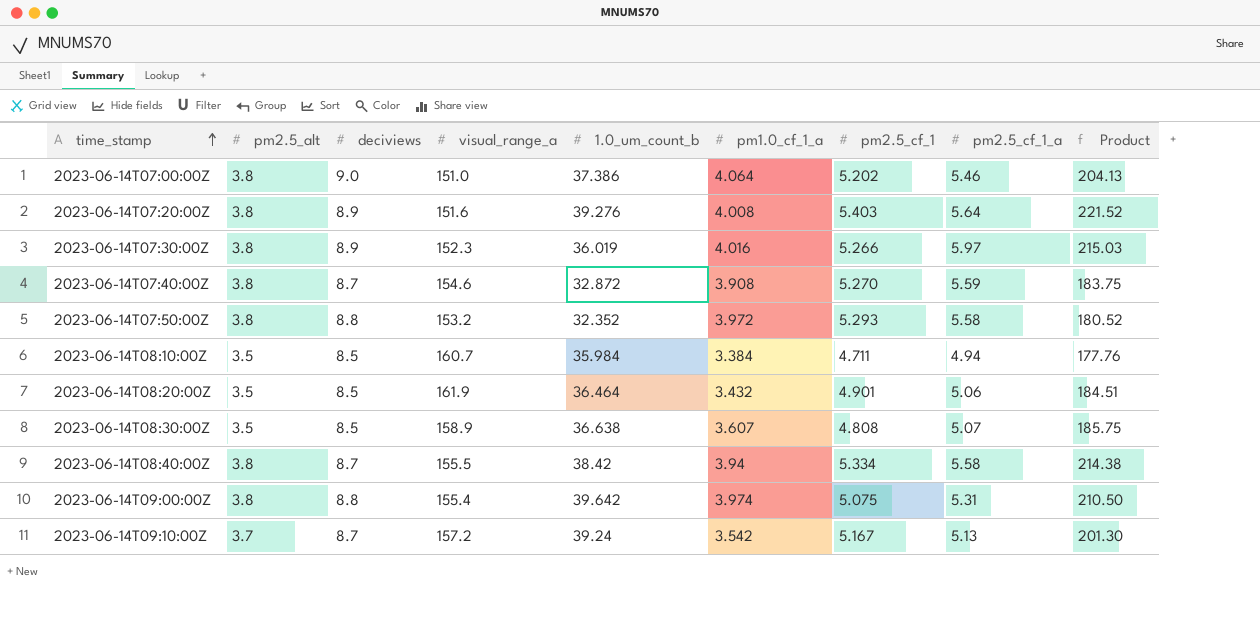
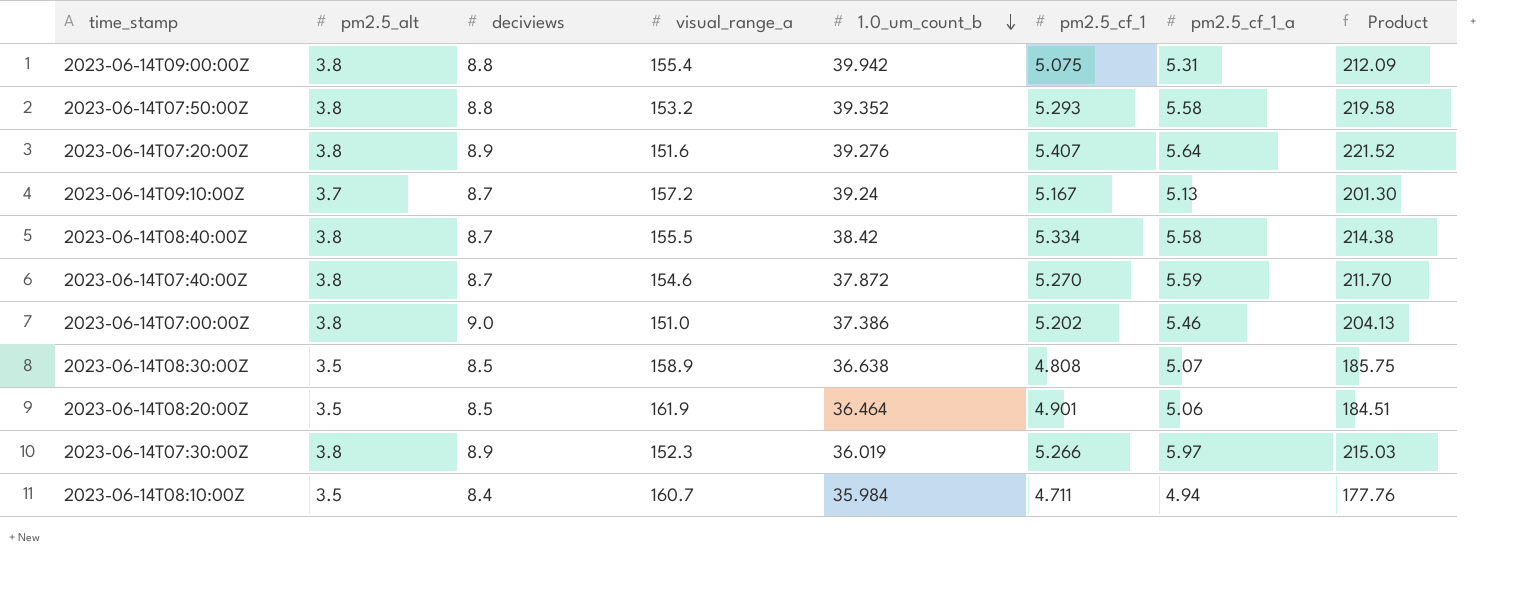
row order: time_stamp ascending -> 1.0_um_count_b descending
column pm1.0_cf_1_a | position: 6 -> none
2023-06-14T09:00:00Z | 1.0_um_count_b: 39.642 -> 39.942
2023-06-14T09:00:00Z | Product: 210.50 -> 212.09
2023-06-14T07:50:00Z | 1.0_um_count_b: 32.352 -> 39.352
2023-06-14T07:50:00Z | Product: 180.52 -> 219.58
2023-06-14T07:20:00Z | pm2.5_cf_1: 5.403 -> 5.407
2023-06-14T07:40:00Z | 1.0_um_count_b: 32.872 -> 37.872
2023-06-14T07:40:00Z | Product: 183.75 -> 211.70
2023-06-14T08:10:00Z | deciviews: 8.5 -> 8.4

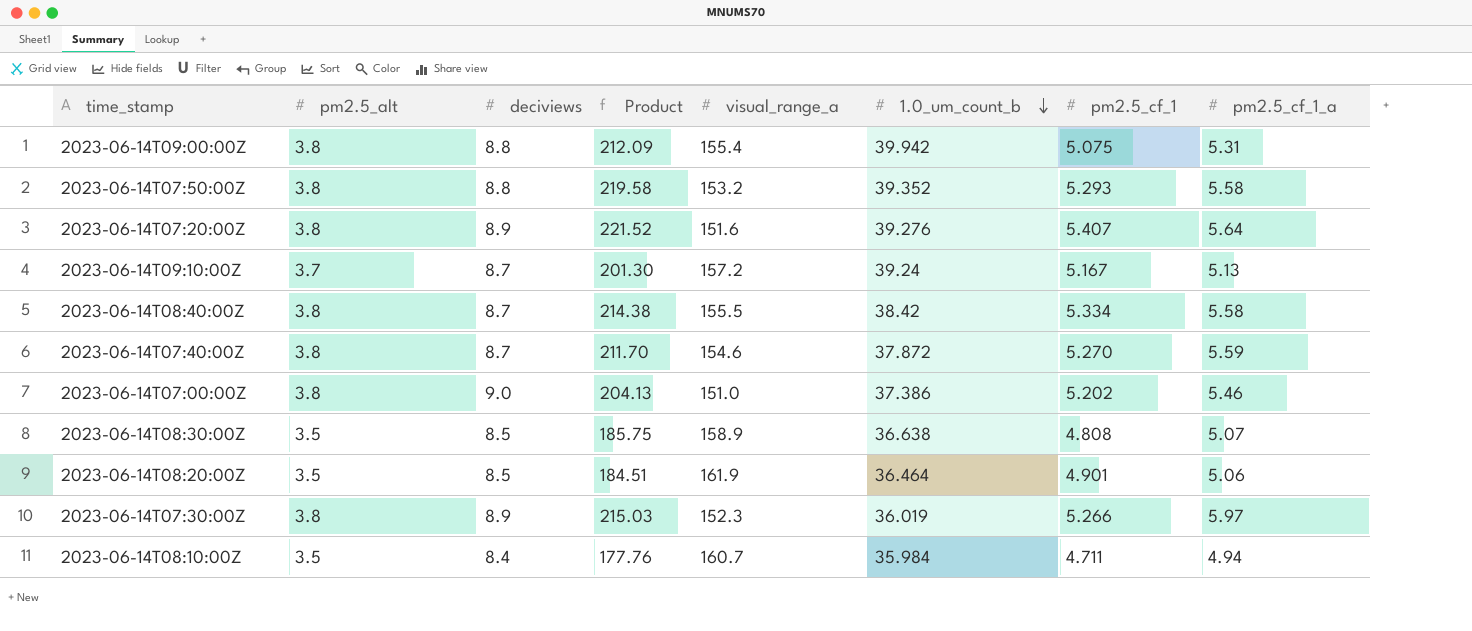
column Product | position: 8 -> 4

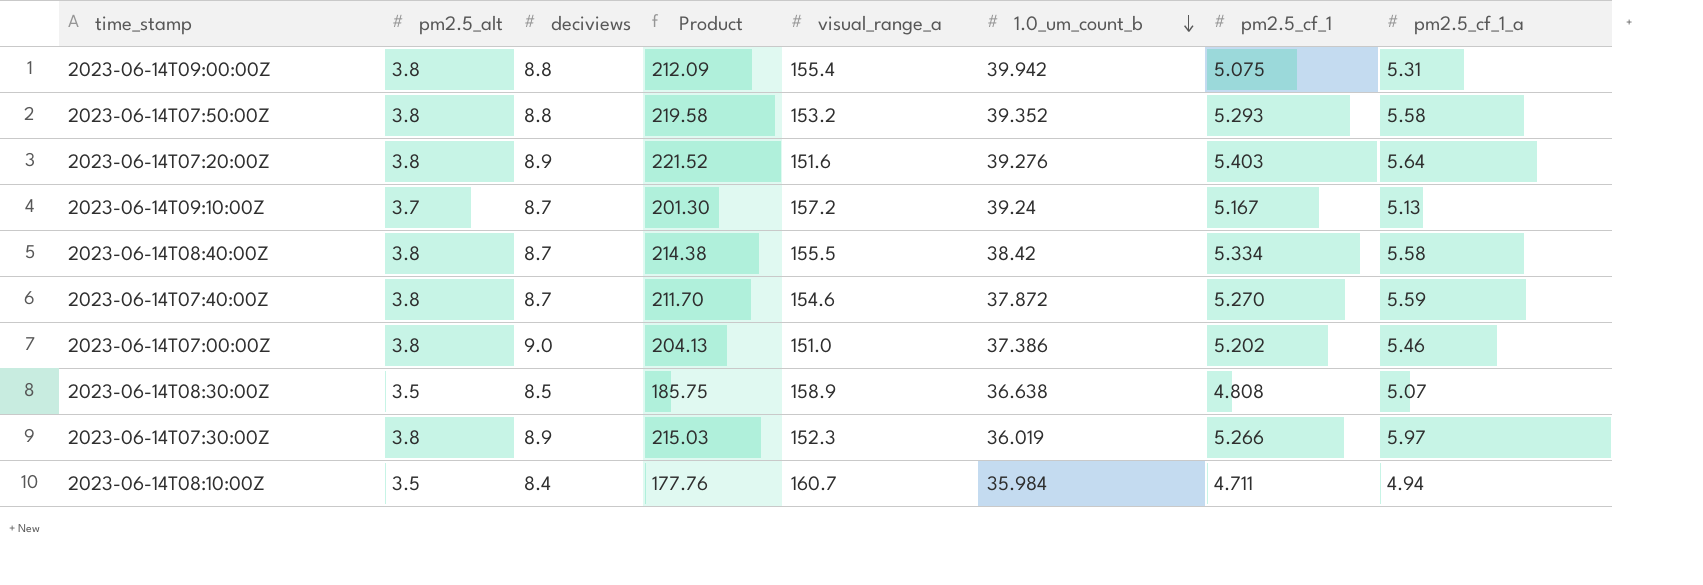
row 2023-06-14T08:20:00Z: 3.5 | 8.5 | 184.51 | 161.9 | 36.464 | 4.901 | 5.06 -> none
2023-06-14T07:20:00Z | pm2.5_cf_1: 5.407 -> 5.403

